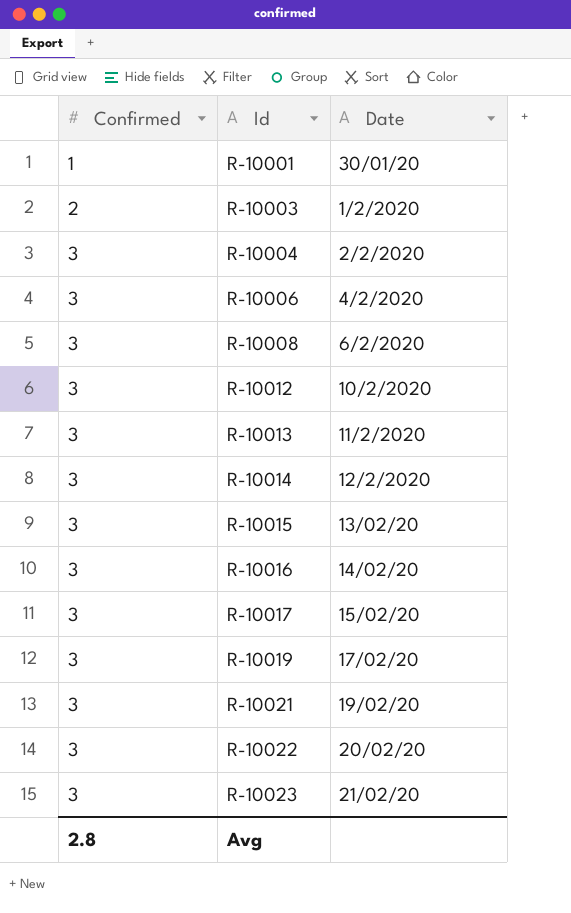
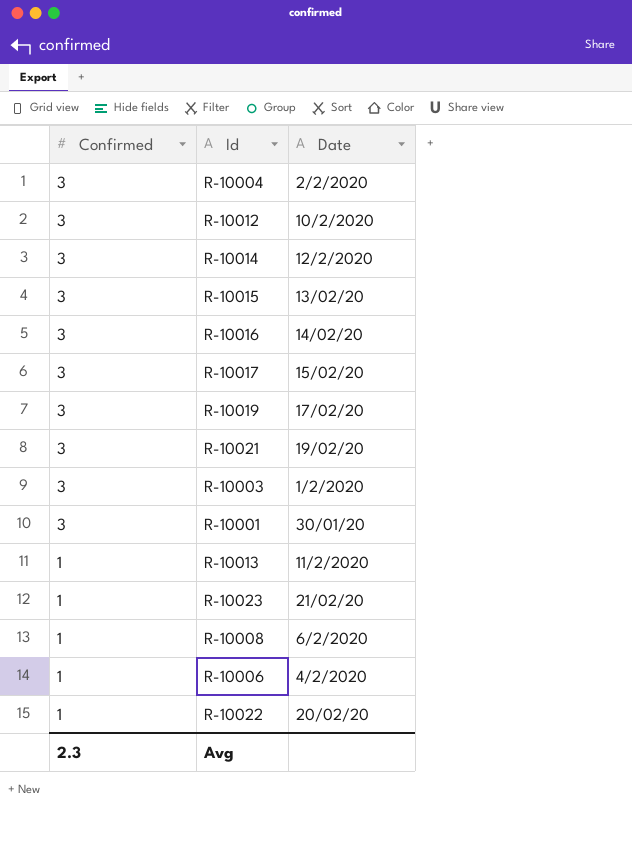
row order: Confirmed ascending -> Confirmed descending
R-10003 | Confirmed: 2 -> 3
R-10001 | Confirmed: 1 -> 3
R-10013 | Confirmed: 3 -> 1
R-10023 | Confirmed: 3 -> 1
R-10008 | Confirmed: 3 -> 1
R-10006 | Confirmed: 3 -> 1
R-10022 | Confirmed: 3 -> 1
Avg | Confirmed: 2.8 -> 2.3

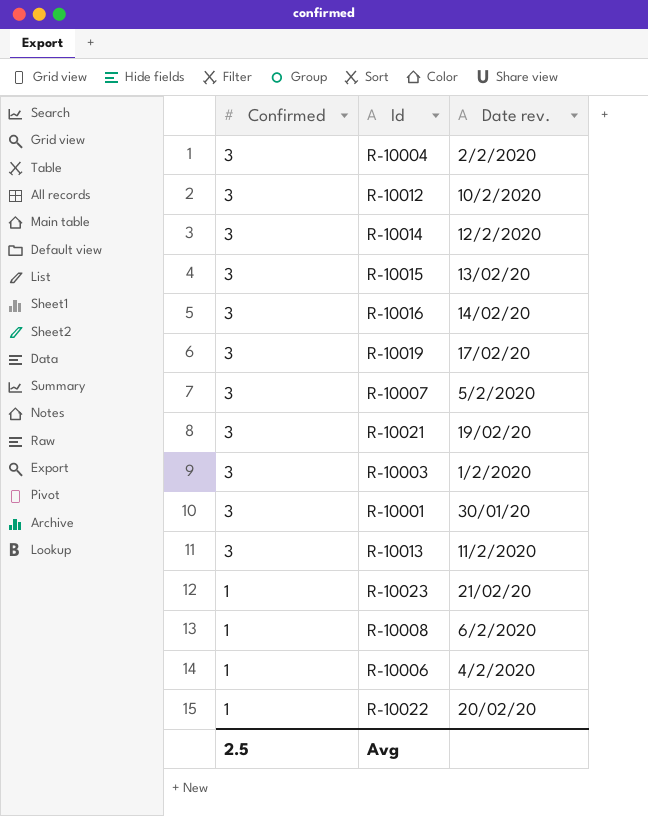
column name: Date -> Date rev.
row R-10017: 3 | 15/02/20 -> none
row R-10007: none -> 3 | 5/2/2020
R-10013 | Confirmed: 1 -> 3
Avg | Confirmed: 2.3 -> 2.5

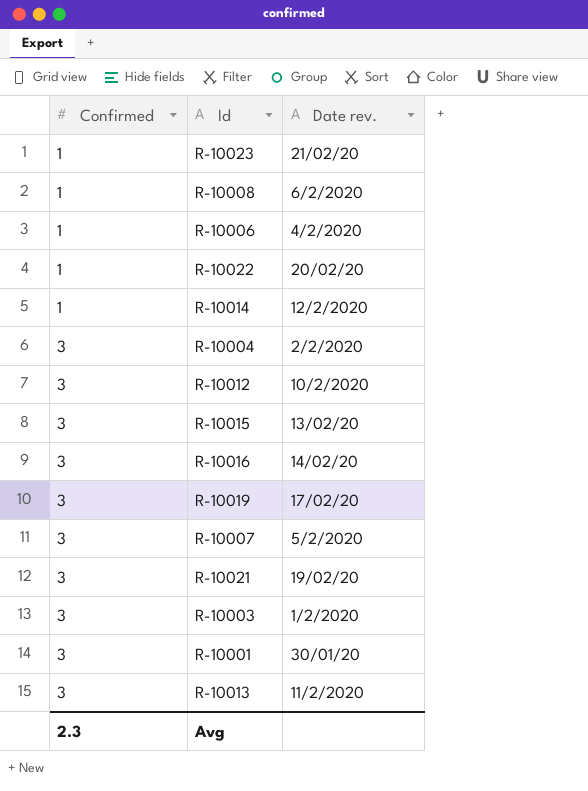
row order: Confirmed descending -> Confirmed ascending
R-10014 | Confirmed: 3 -> 1
Avg | Confirmed: 2.5 -> 2.3

